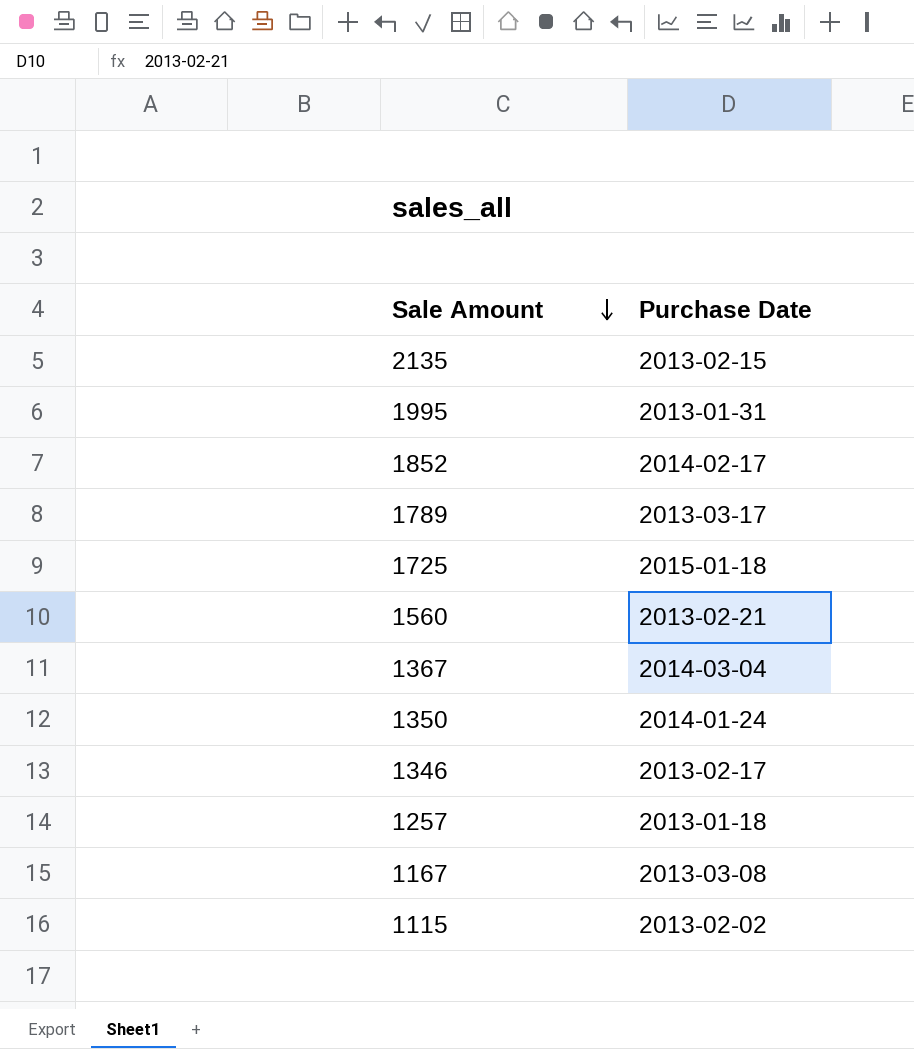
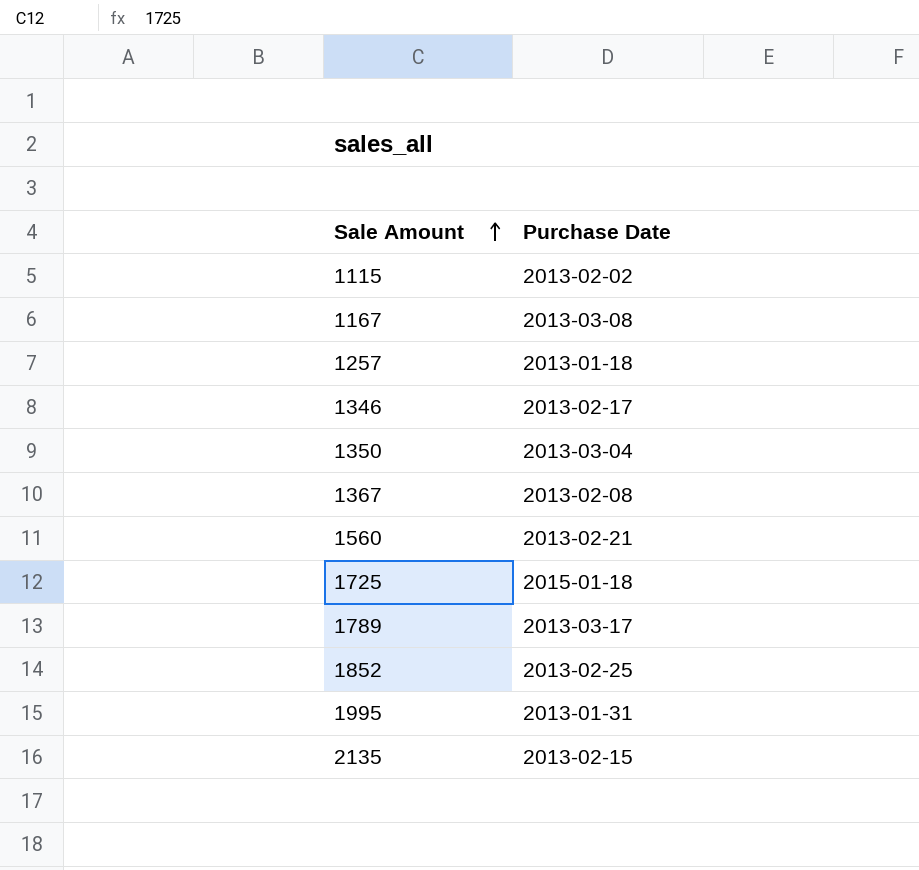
row order: Sale Amount descending -> Sale Amount ascending
1350 | Purchase Date: 2014-01-24 -> 2013-03-04
1367 | Purchase Date: 2014-03-04 -> 2013-02-08
1852 | Purchase Date: 2014-02-17 -> 2013-02-25

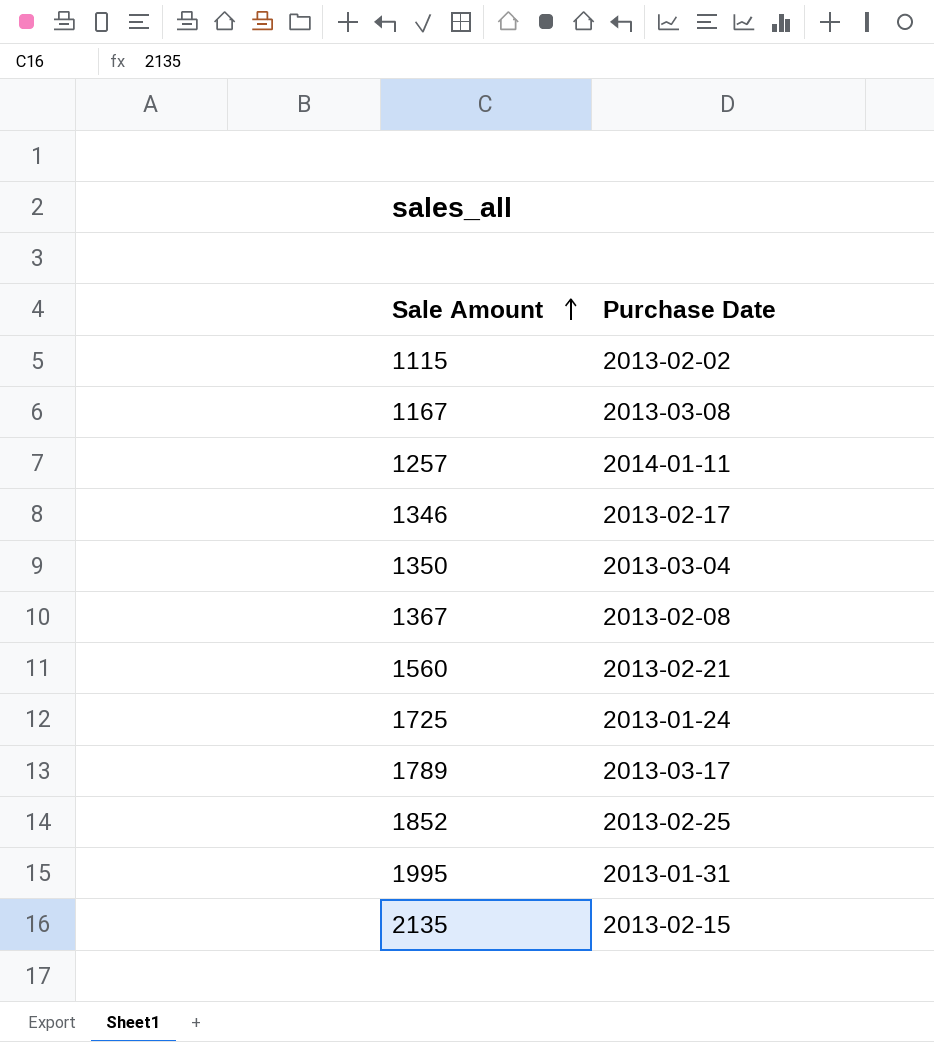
1257 | Purchase Date: 2013-01-18 -> 2014-01-11
1725 | Purchase Date: 2015-01-18 -> 2013-01-24

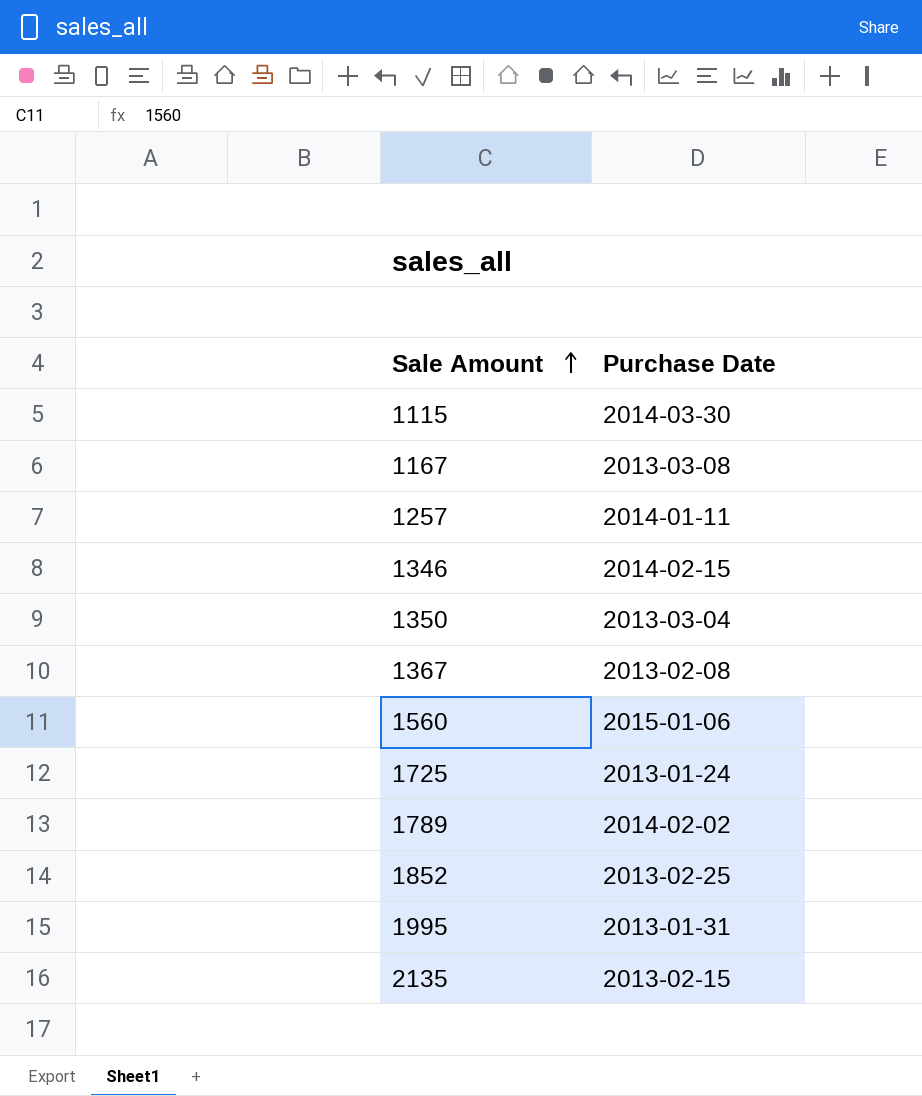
1115 | Purchase Date: 2013-02-02 -> 2014-03-30
1346 | Purchase Date: 2013-02-17 -> 2014-02-15
1560 | Purchase Date: 2013-02-21 -> 2015-01-06
1789 | Purchase Date: 2013-03-17 -> 2014-02-02

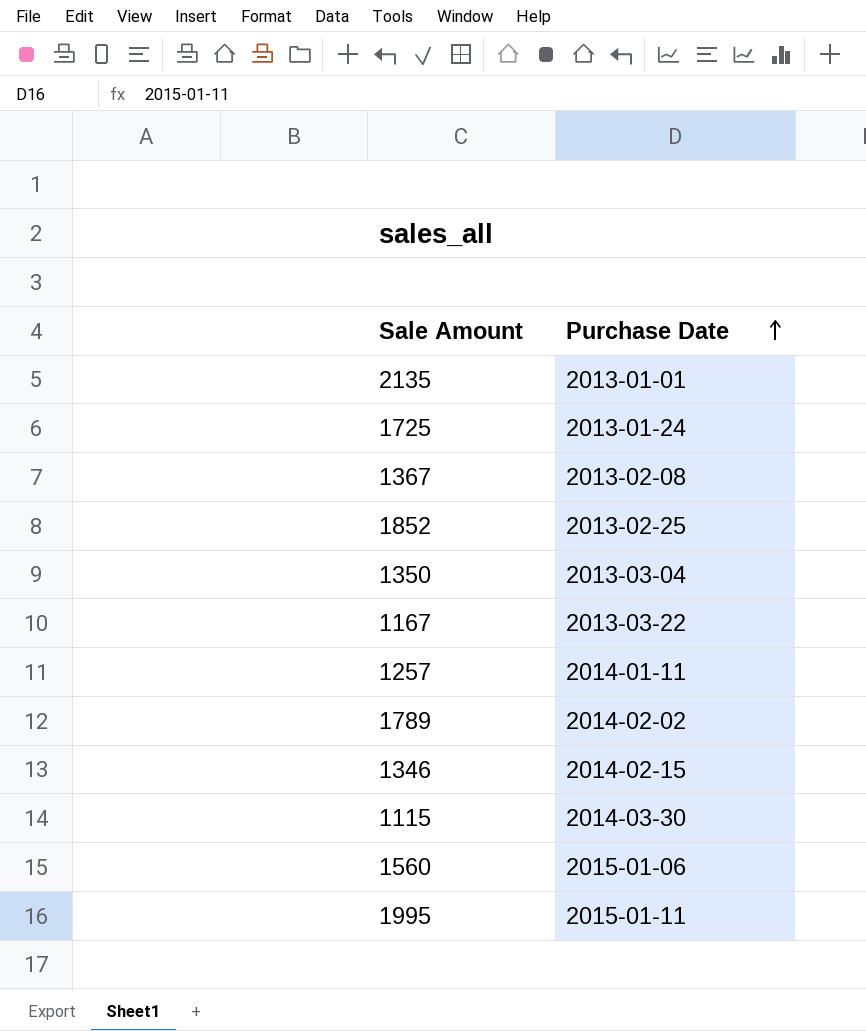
row order: Sale Amount ascending -> Purchase Date ascending
2135 | Purchase Date: 2013-02-15 -> 2013-01-01
1167 | Purchase Date: 2013-03-08 -> 2013-03-22
1995 | Purchase Date: 2013-01-31 -> 2015-01-11

